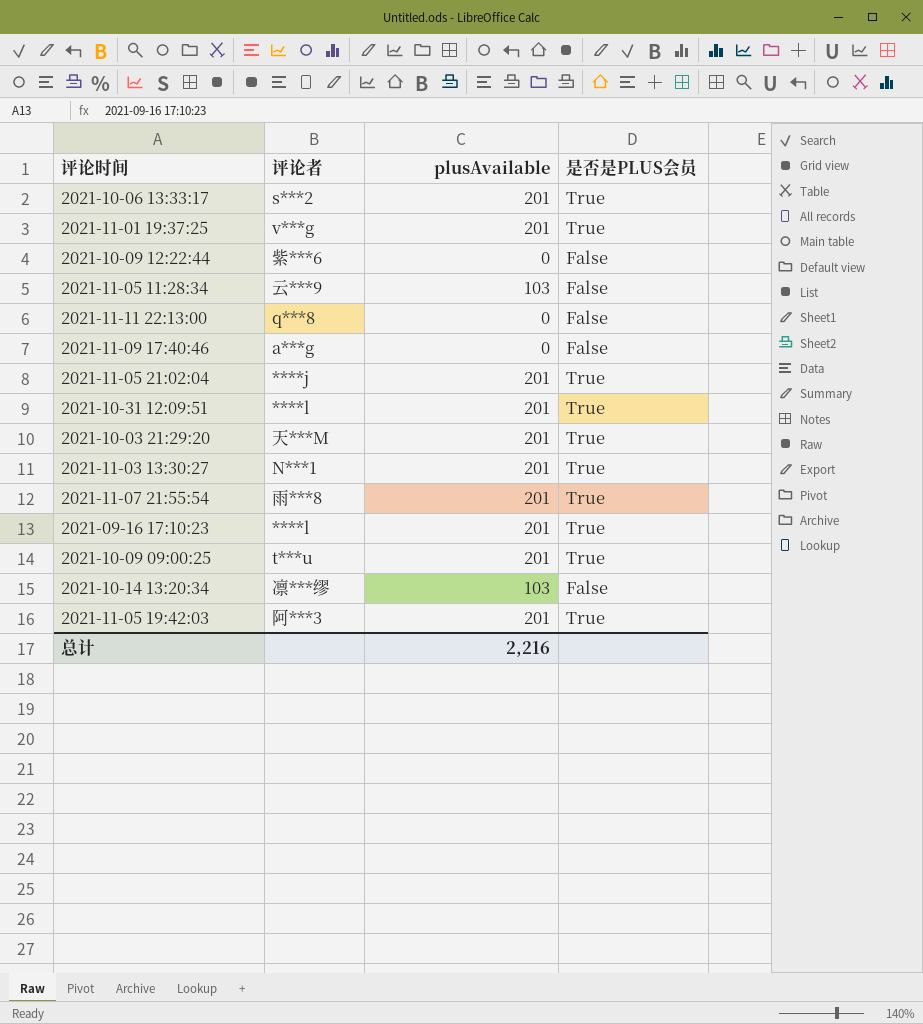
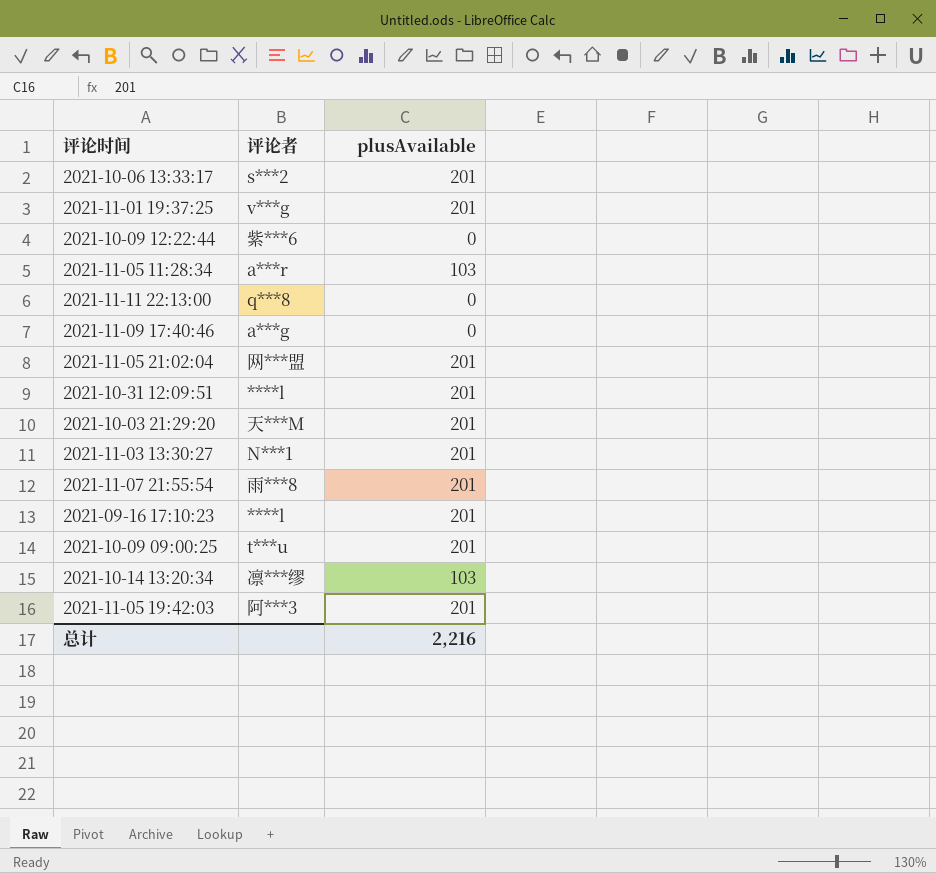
column 是否是PLUS会员 | position: 4 -> none
2021-11-05 11:28:34 | 评论者: 云***9 -> a***r
2021-11-05 21:02:04 | 评论者: ****j -> 网***盟

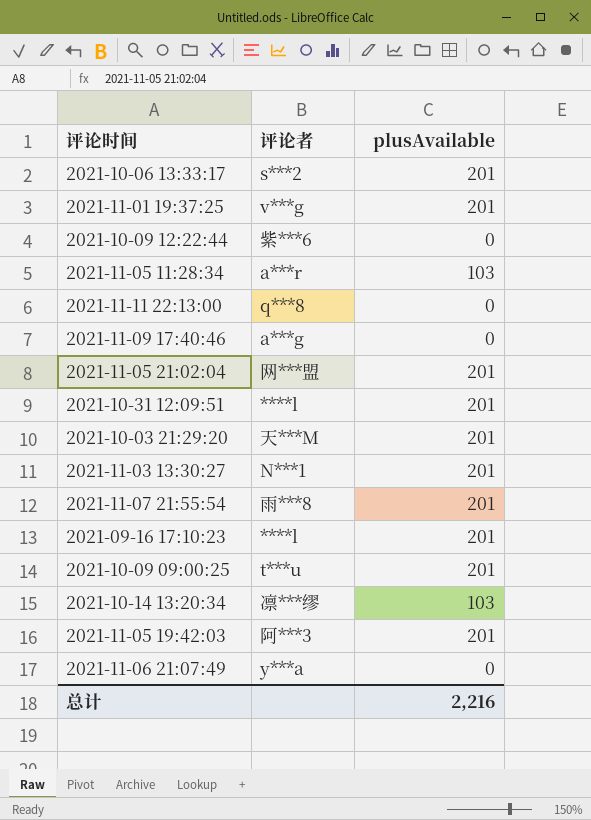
row 2021-11-06 21:07:49: none -> y***a | 0

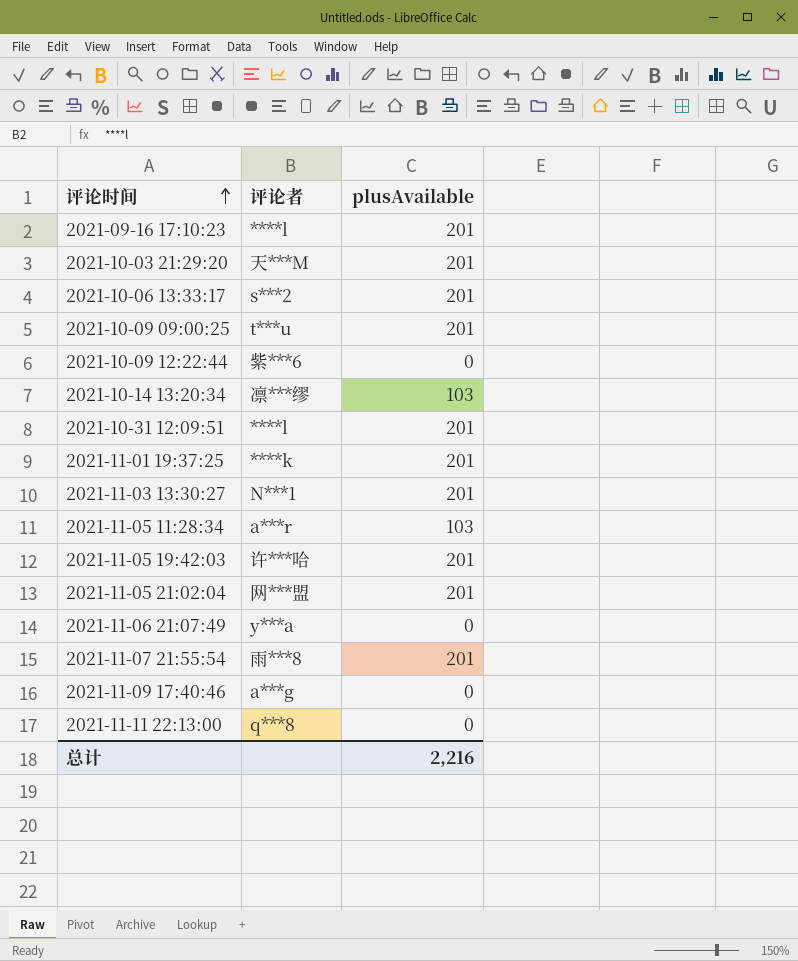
row order: none -> 评论时间 ascending
2021-11-01 19:37:25 | 评论者: v***g -> ****k
2021-11-05 19:42:03 | 评论者: 阿***3 -> 许***哈

